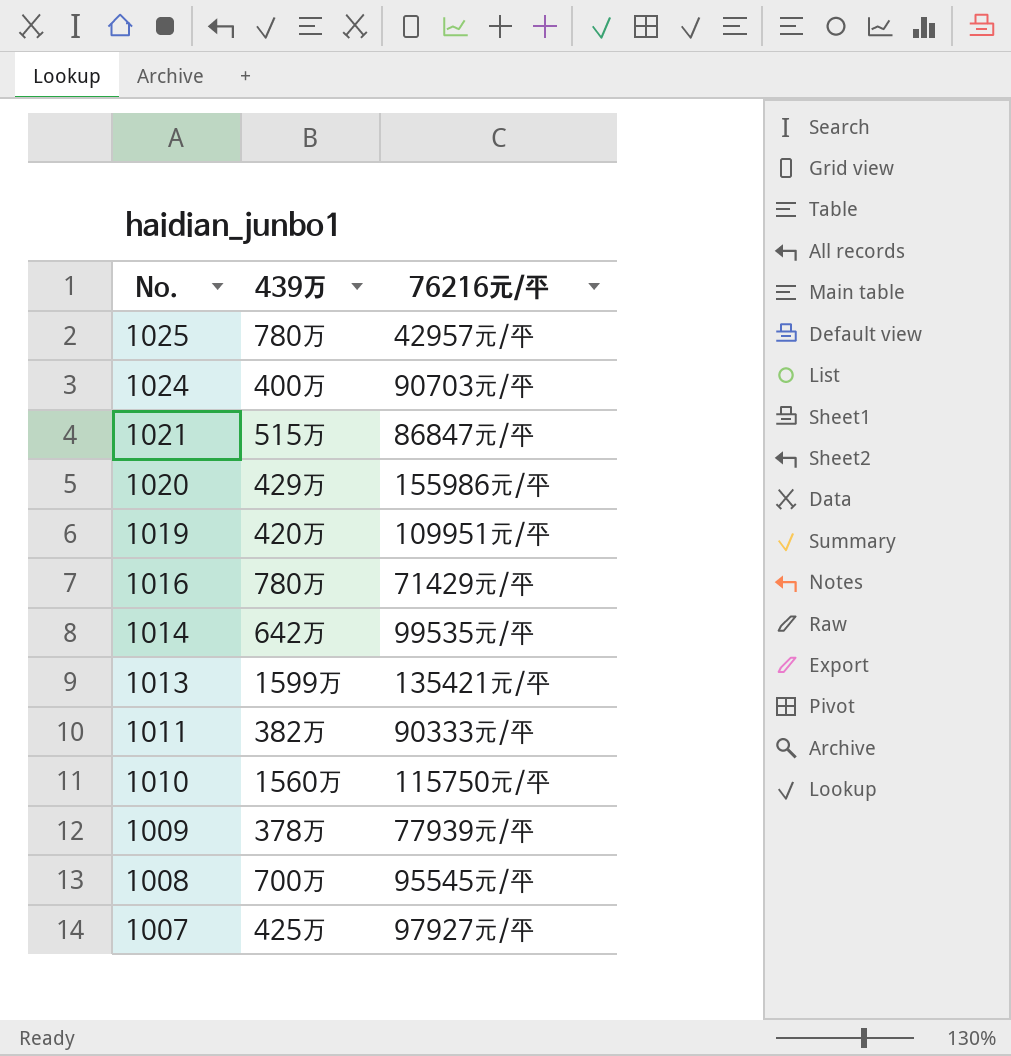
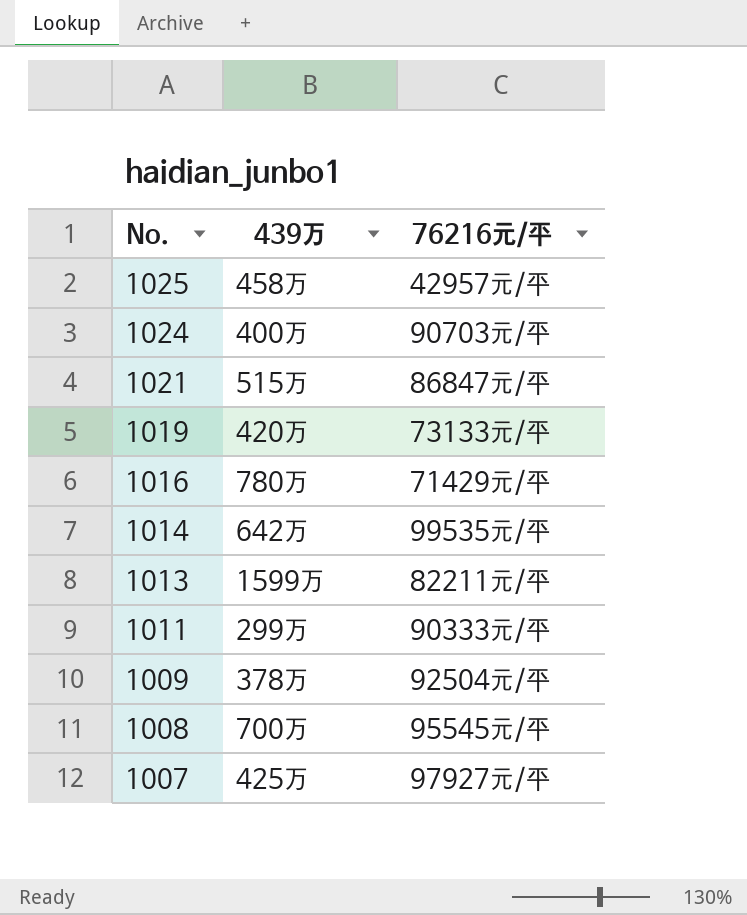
row 1020: 429万 | 155986元/平 -> none
row 1010: 1560万 | 115750元/平 -> none
1025 | 439万: 780万 -> 458万
1019 | 76216元/平: 109951元/平 -> 73133元/平
1013 | 76216元/平: 135421元/平 -> 82211元/平
1011 | 439万: 382万 -> 299万
1009 | 76216元/平: 77939元/平 -> 92504元/平

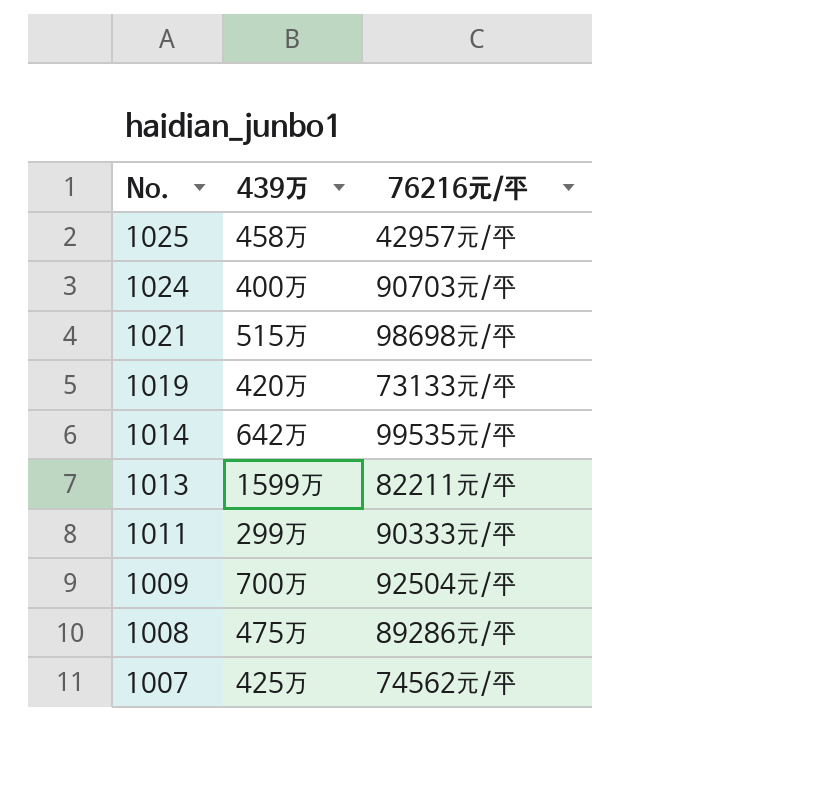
row 1016: 780万 | 71429元/平 -> none
1021 | 76216元/平: 86847元/平 -> 98698元/平
1009 | 439万: 378万 -> 700万
1008 | 439万: 700万 -> 475万
1008 | 76216元/平: 95545元/平 -> 89286元/平
1007 | 76216元/平: 97927元/平 -> 74562元/平

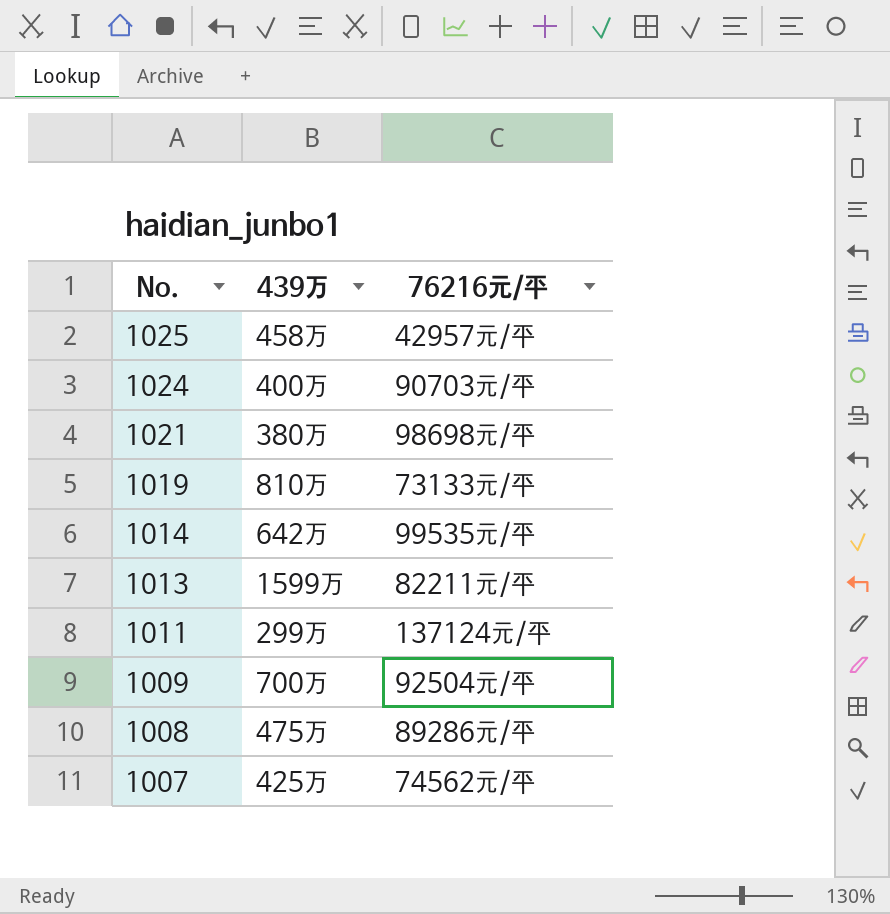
1021 | 439万: 515万 -> 380万
1019 | 439万: 420万 -> 810万
1011 | 76216元/平: 90333元/平 -> 137124元/平

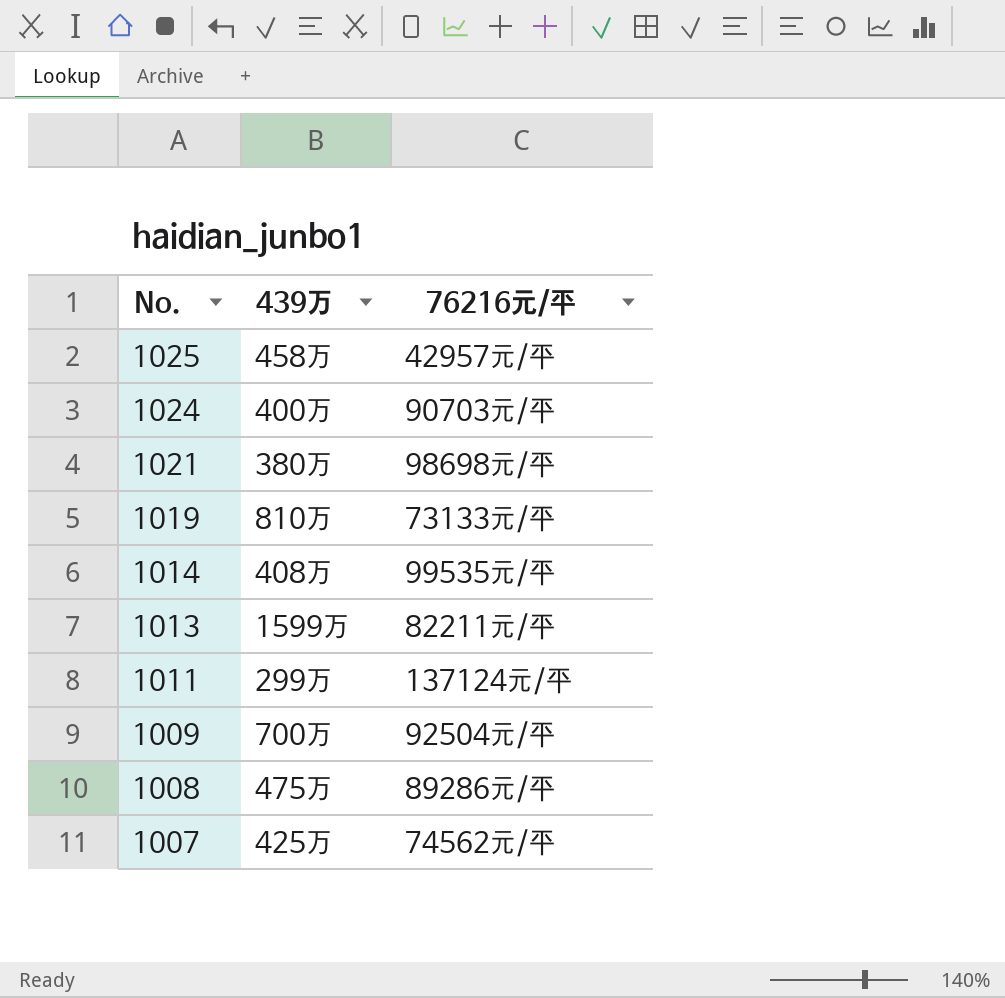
1014 | 439万: 642万 -> 408万

